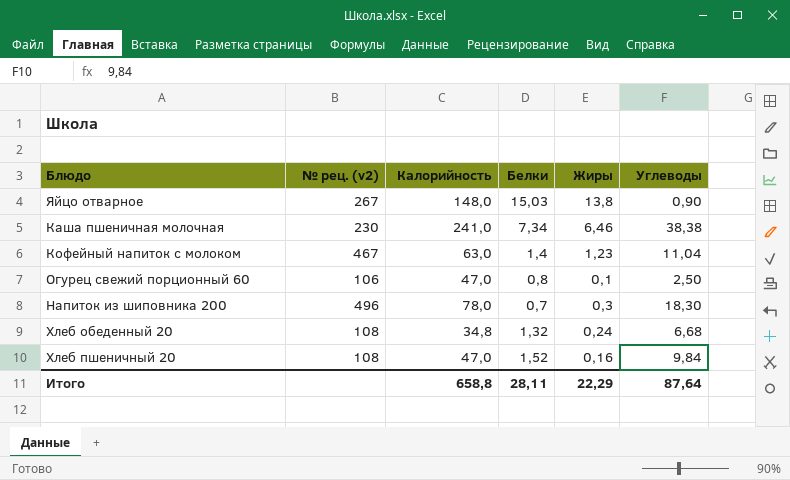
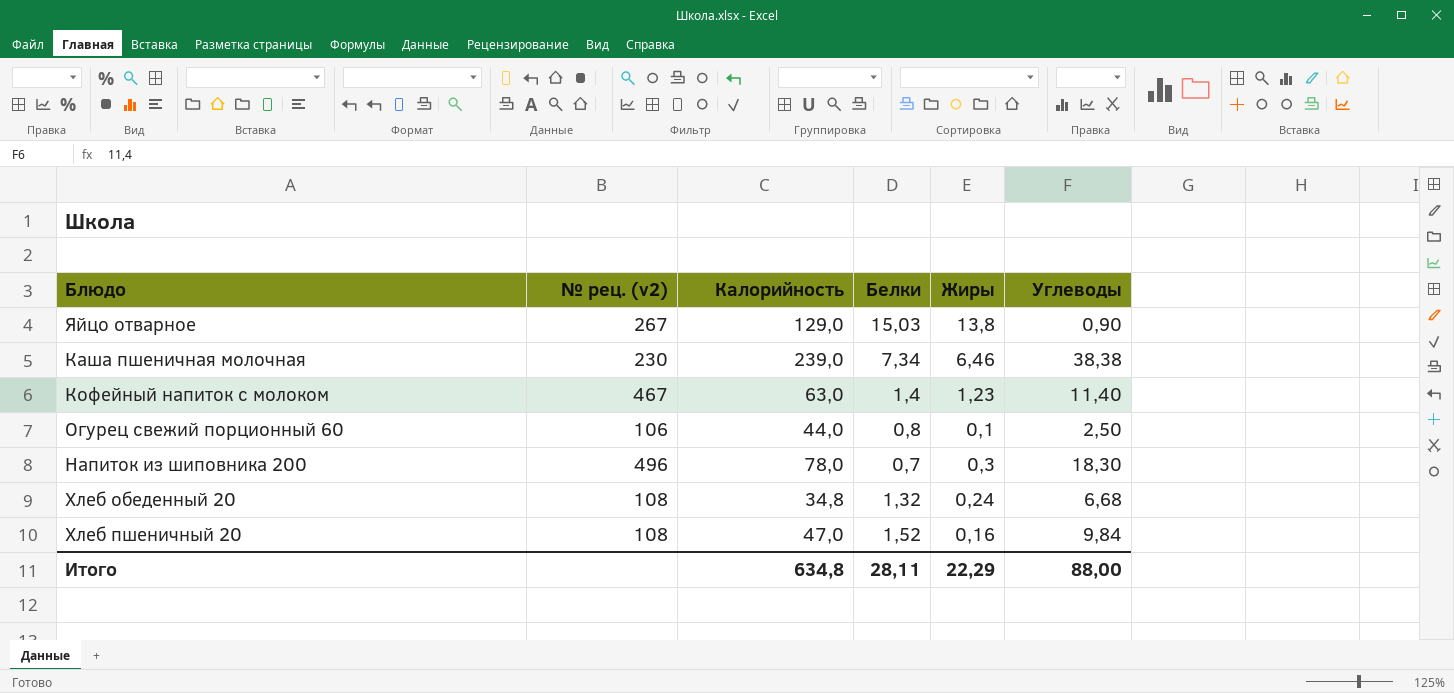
Яйцо отварное | Калорийность: 148,0 -> 129,0
Каша пшеничная молочная | Калорийность: 241,0 -> 239,0
Кофейный напиток с молоком | Углеводы: 11,04 -> 11,40
Огурец свежий порционный 60 | Калорийность: 47,0 -> 44,0
Итого | Калорийность: 658,8 -> 634,8
Итого | Углеводы: 87,64 -> 88,00

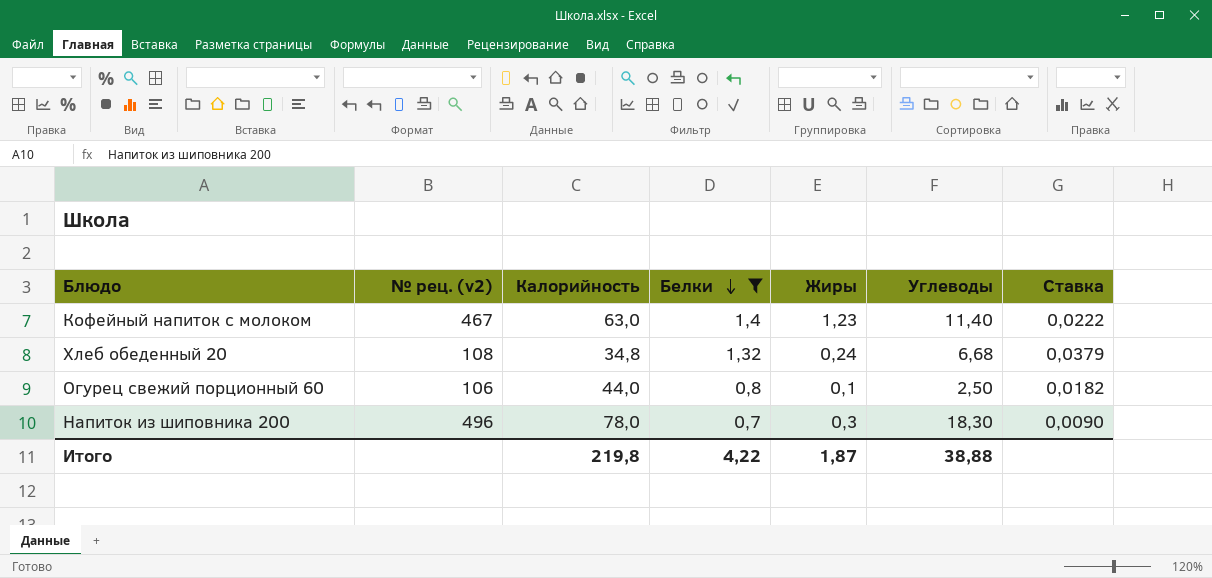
filter: none -> Белки <= 1,4
row order: none -> Белки descending
column Ставка | formula: none -> [Белки] / [Калорийность]
Итого | Калорийность: 634,8 -> 219,8
Итого | Белки: 28,11 -> 4,22
Итого | Жиры: 22,29 -> 1,87
Итого | Углеводы: 88,00 -> 38,88

